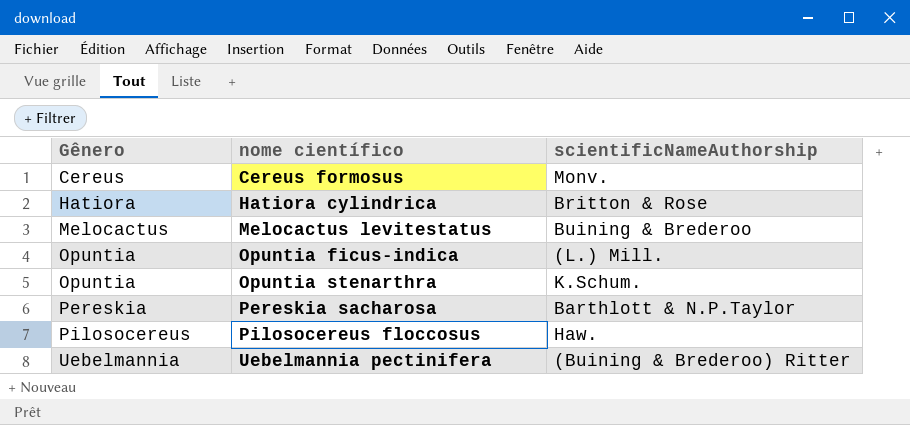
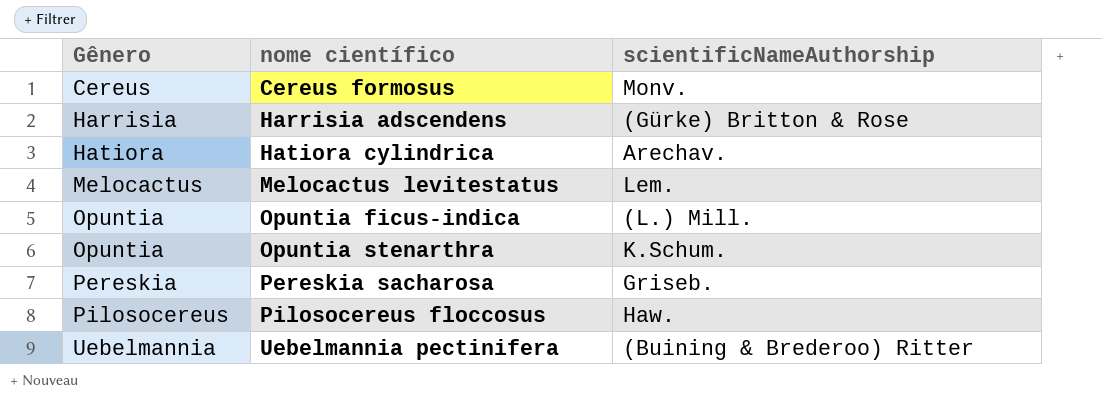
row Harrisia adscendens: none -> Harrisia | (Gürke) Britton & Rose
Hatiora cylindrica | scientificNameAuthorship: Britton & Rose -> Arechav.
Melocactus levitestatus | scientificNameAuthorship: Buining & Brederoo -> Lem.
Pereskia sacharosa | scientificNameAuthorship: Barthlott & N.P.Taylor -> Griseb.

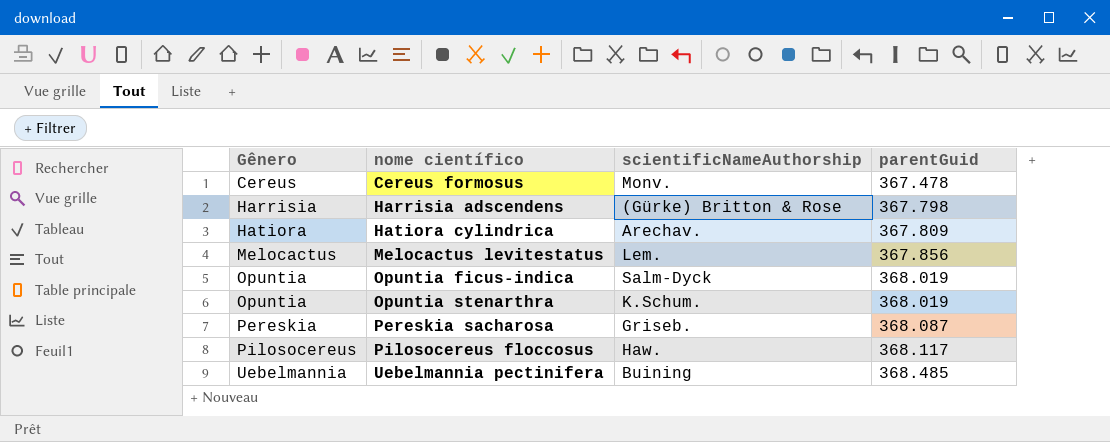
column parentGuid | position: none -> 4
Opuntia ficus-indica | scientificNameAuthorship: (L.) Mill. -> Salm-Dyck
Uebelmannia pectinifera | scientificNameAuthorship: (Buining & Brederoo) Ritter -> Buining

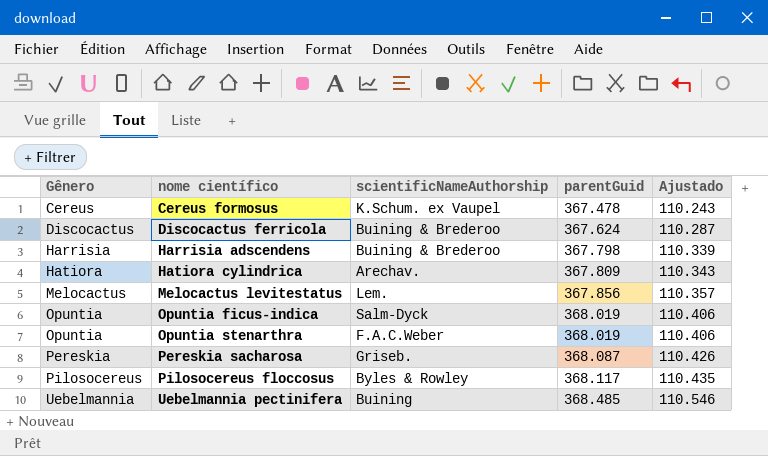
column Ajustado | formula: none -> [parentGuid] * 0,3
Cereus formosus | scientificNameAuthorship: Monv. -> K.Schum. ex Vaupel
row Discocactus ferricola: none -> Discocactus | Buining & Brederoo | 367.624 | 110.287
Harrisia adscendens | scientificNameAuthorship: (Gürke) Britton & Rose -> Buining & Brederoo
Opuntia stenarthra | scientificNameAuthorship: K.Schum. -> F.A.C.Weber
Pilosocereus floccosus | scientificNameAuthorship: Haw. -> Byles & Rowley

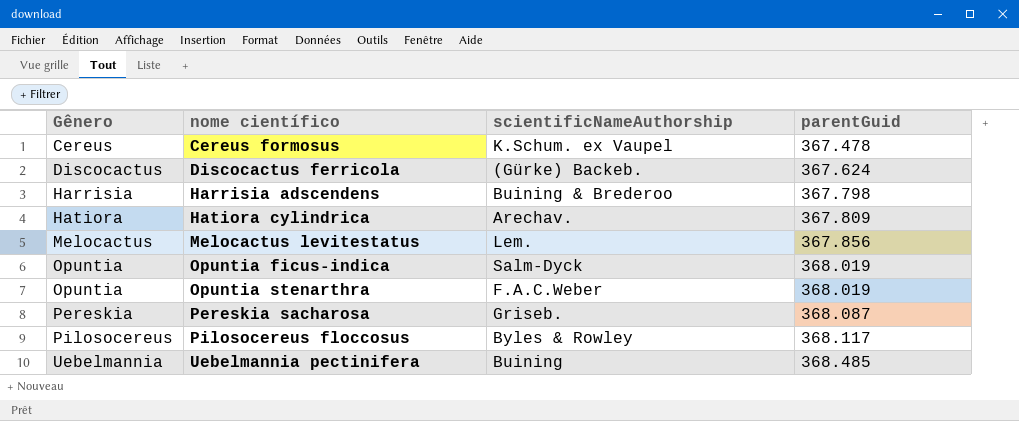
column Ajustado | formula: [parentGuid] * 0,3 -> none
Discocactus ferricola | scientificNameAuthorship: Buining & Brederoo -> (Gürke) Backeb.

